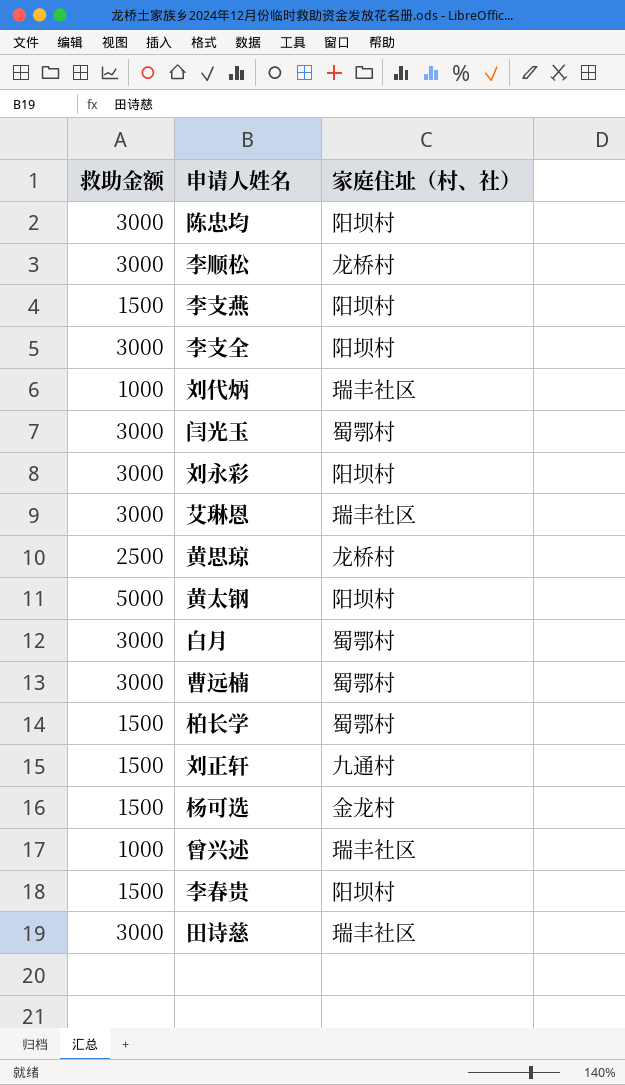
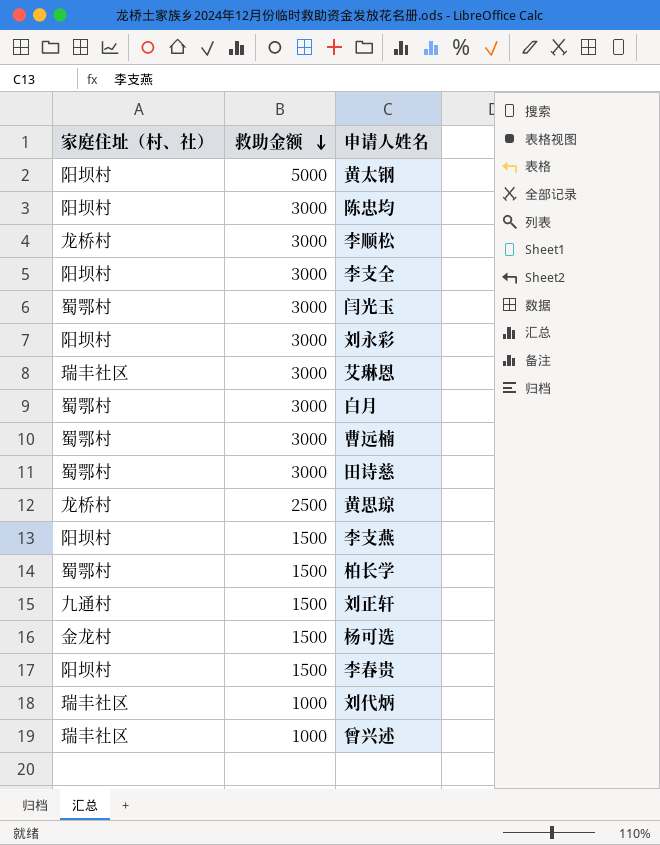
row order: none -> 救助金额 descending
column 家庭住址（村、社） | position: 3 -> 1
田诗慈 | 家庭住址（村、社）: 瑞丰社区 -> 蜀鄂村

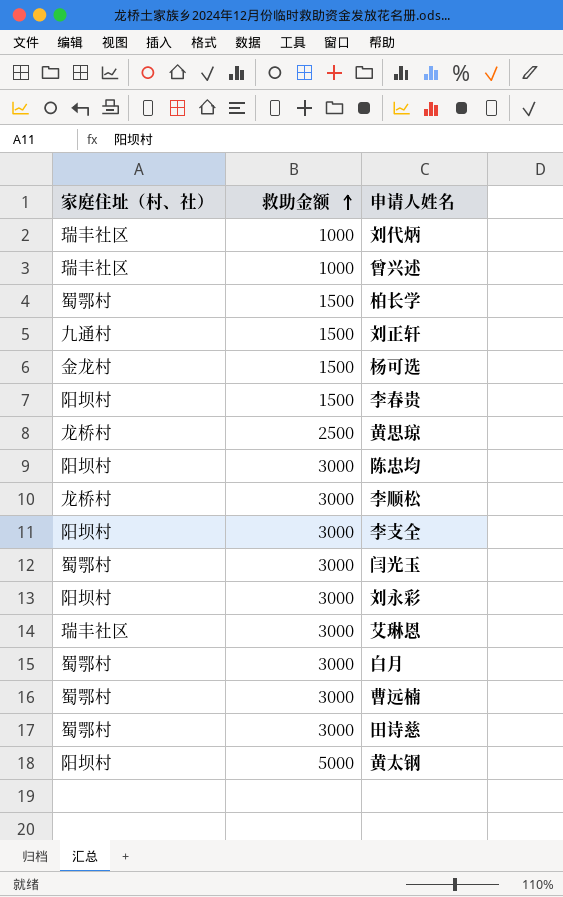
row order: 救助金额 descending -> 救助金额 ascending
row 李支燕: 阳坝村 | 1500 -> none

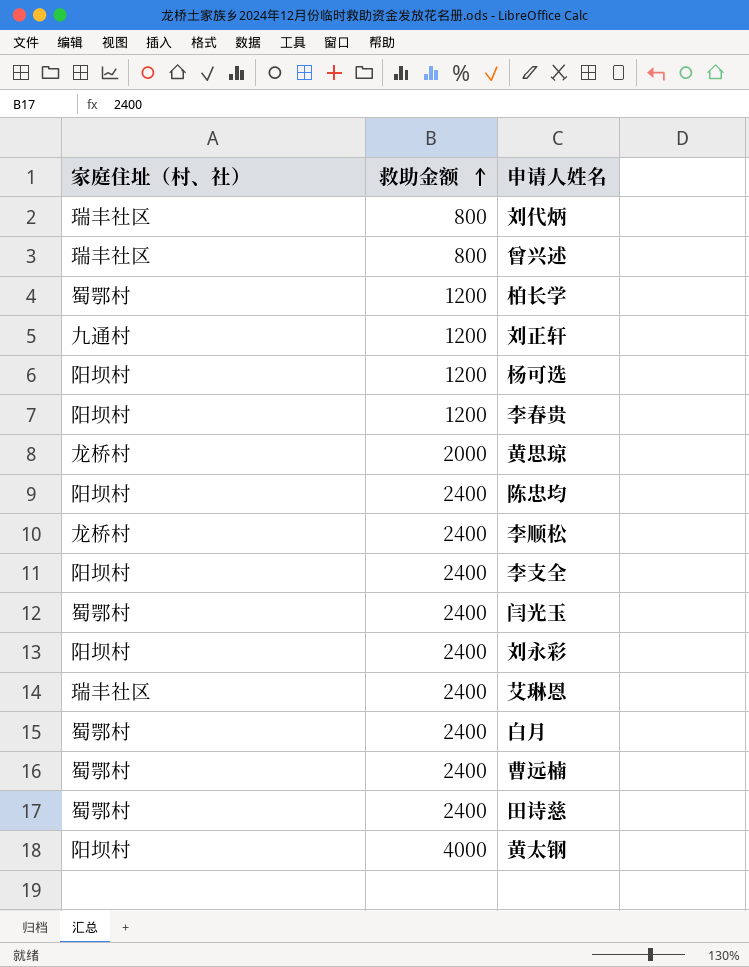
刘代炳 | 救助金额: 1000 -> 800
曾兴述 | 救助金额: 1000 -> 800
柏长学 | 救助金额: 1500 -> 1200
刘正轩 | 救助金额: 1500 -> 1200
杨可选 | 家庭住址（村、社）: 金龙村 -> 阳坝村
杨可选 | 救助金额: 1500 -> 1200
李春贵 | 救助金额: 1500 -> 1200
黄思琼 | 救助金额: 2500 -> 2000
陈忠均 | 救助金额: 3000 -> 2400
李顺松 | 救助金额: 3000 -> 2400
李支全 | 救助金额: 3000 -> 2400
闫光玉 | 救助金额: 3000 -> 2400
刘永彩 | 救助金额: 3000 -> 2400
艾琳恩 | 救助金额: 3000 -> 2400
白月 | 救助金额: 3000 -> 2400
曹远楠 | 救助金额: 3000 -> 2400
田诗慈 | 救助金额: 3000 -> 2400
黄太钢 | 救助金额: 5000 -> 4000

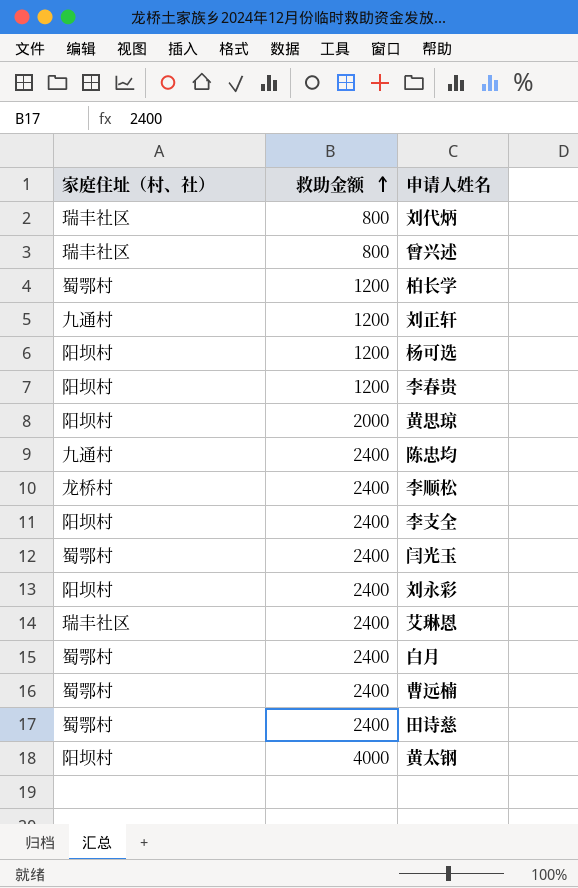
黄思琼 | 家庭住址（村、社）: 龙桥村 -> 阳坝村
陈忠均 | 家庭住址（村、社）: 阳坝村 -> 九通村

